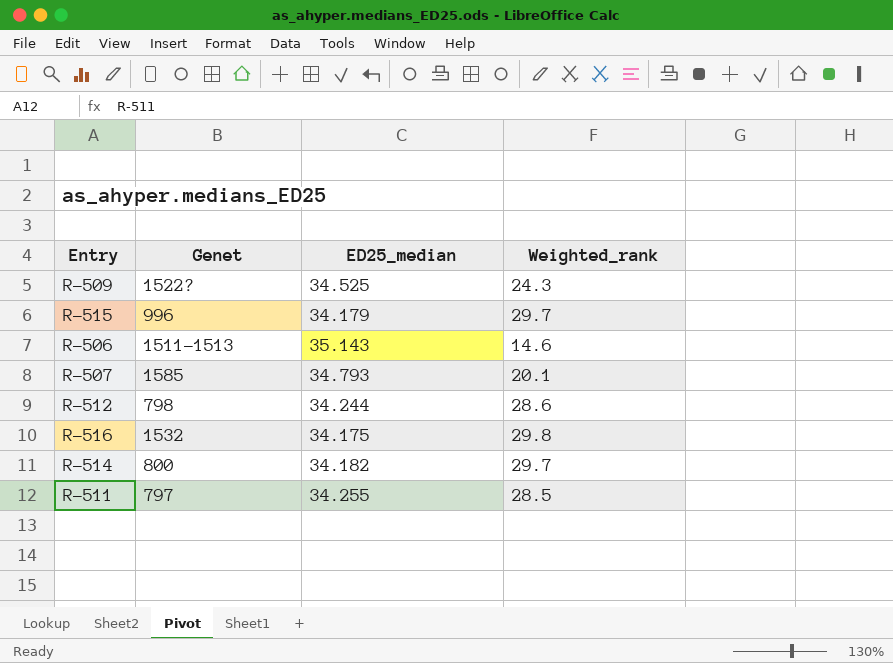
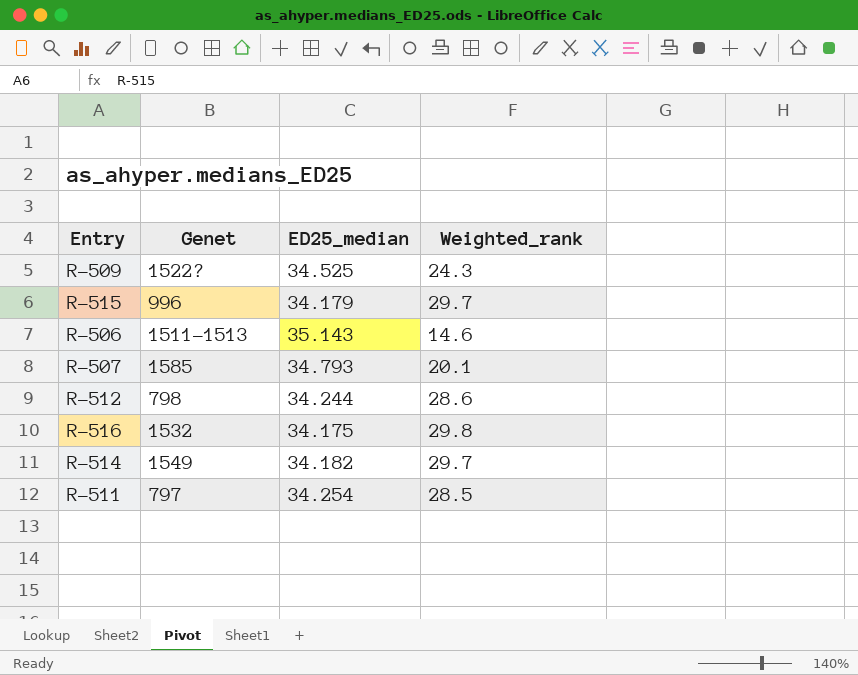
R-514 | Genet: 800 -> 1549
R-511 | ED25_median: 34.255 -> 34.254

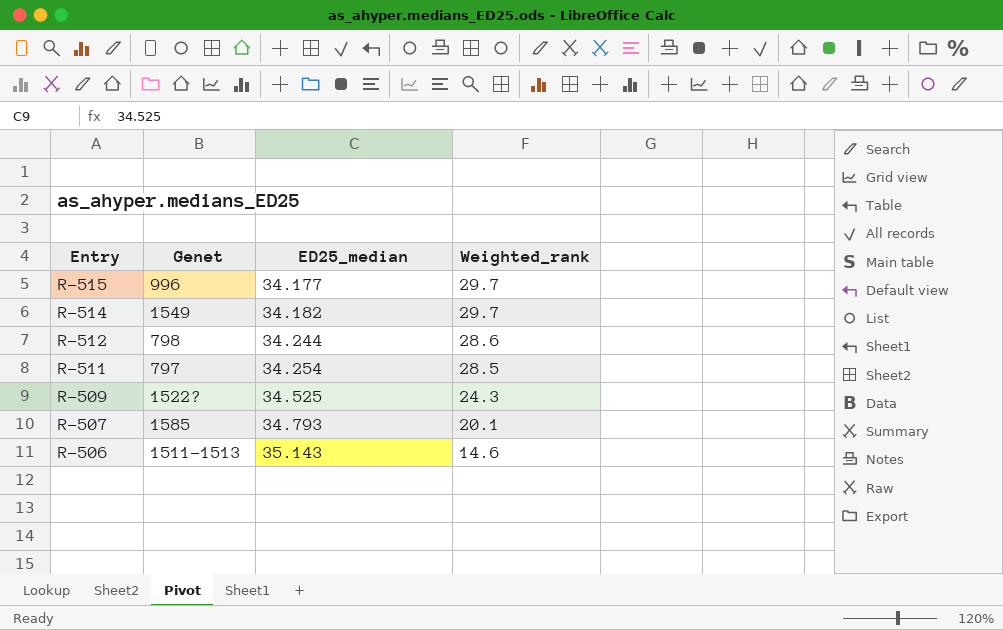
row order: none -> Entry descending
row R-516: 1532 | 34.175 | 29.8 -> none
R-515 | ED25_median: 34.179 -> 34.177

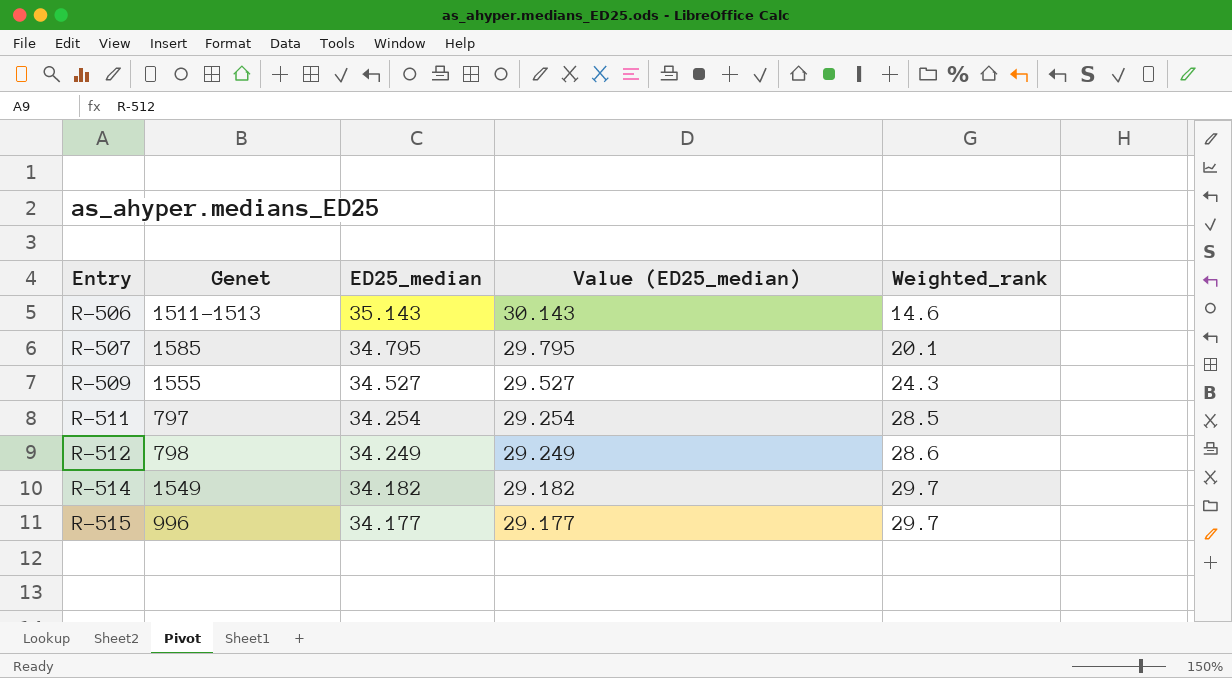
row order: Entry descending -> Entry ascending
column Value (ED25_median) | formula: none -> [ED25_median] - 5
R-507 | ED25_median: 34.793 -> 34.795
R-509 | Genet: 1522? -> 1555
R-509 | ED25_median: 34.525 -> 34.527
R-512 | ED25_median: 34.244 -> 34.249

